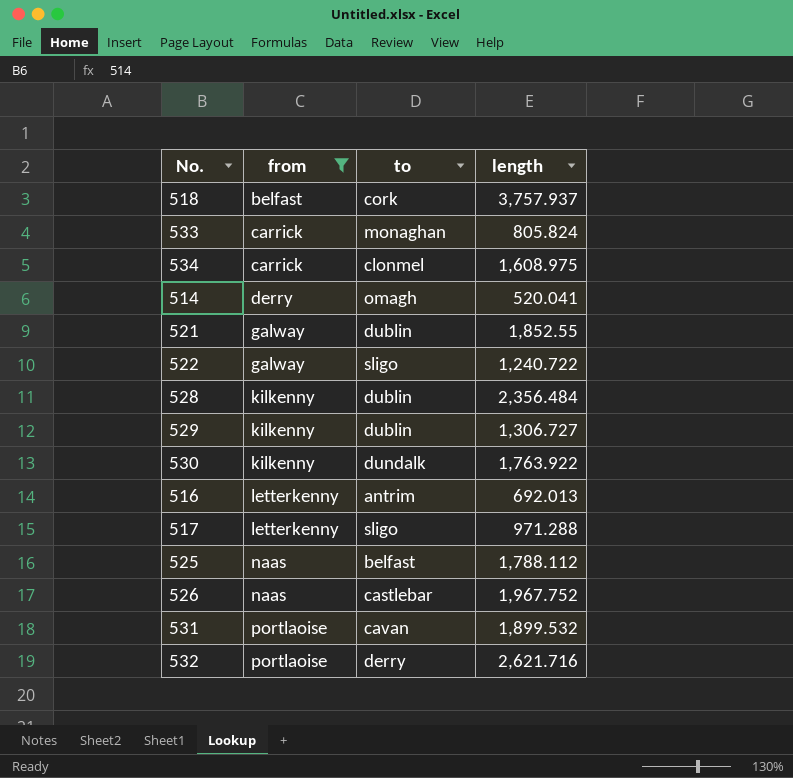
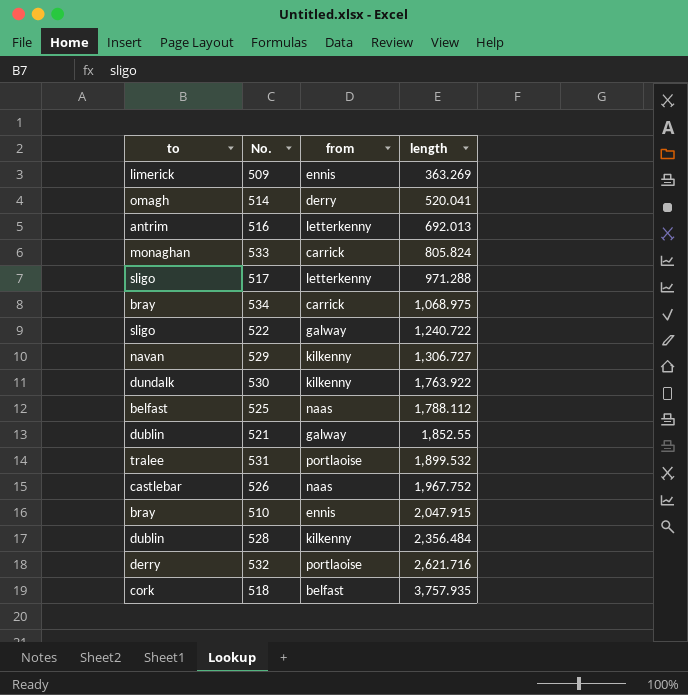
filter: from != ennis -> none
row order: from ascending -> length ascending
column to | position: 3 -> 1
534 | to: clonmel -> bray
534 | length: 1,608.975 -> 1,068.975
529 | to: dublin -> navan
531 | to: cavan -> tralee
518 | length: 3,757.937 -> 3,757.935

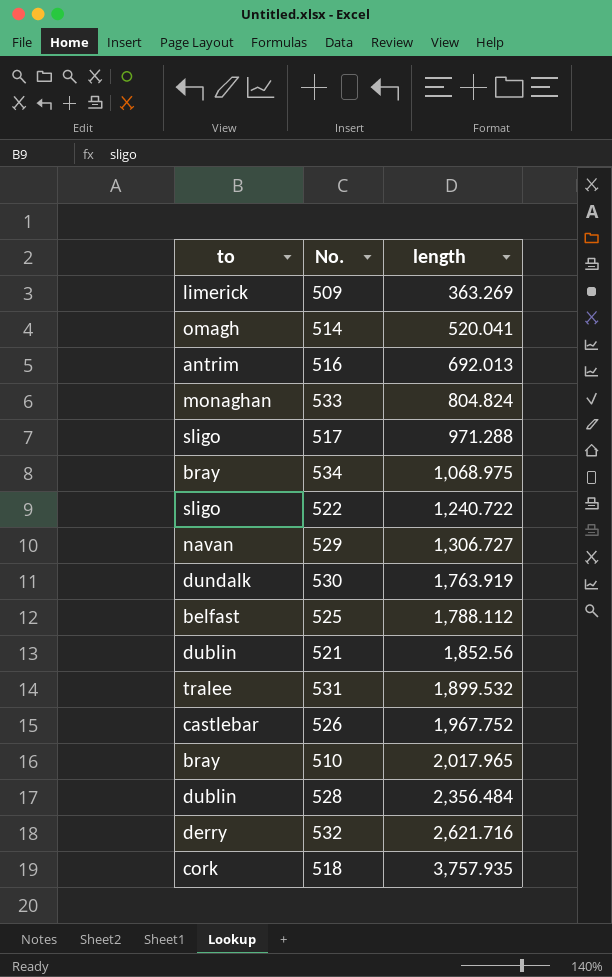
column from | position: 3 -> none
533 | length: 805.824 -> 804.824
530 | length: 1,763.922 -> 1,763.919
521 | length: 1,852.55 -> 1,852.56
510 | length: 2,047.915 -> 2,017.965

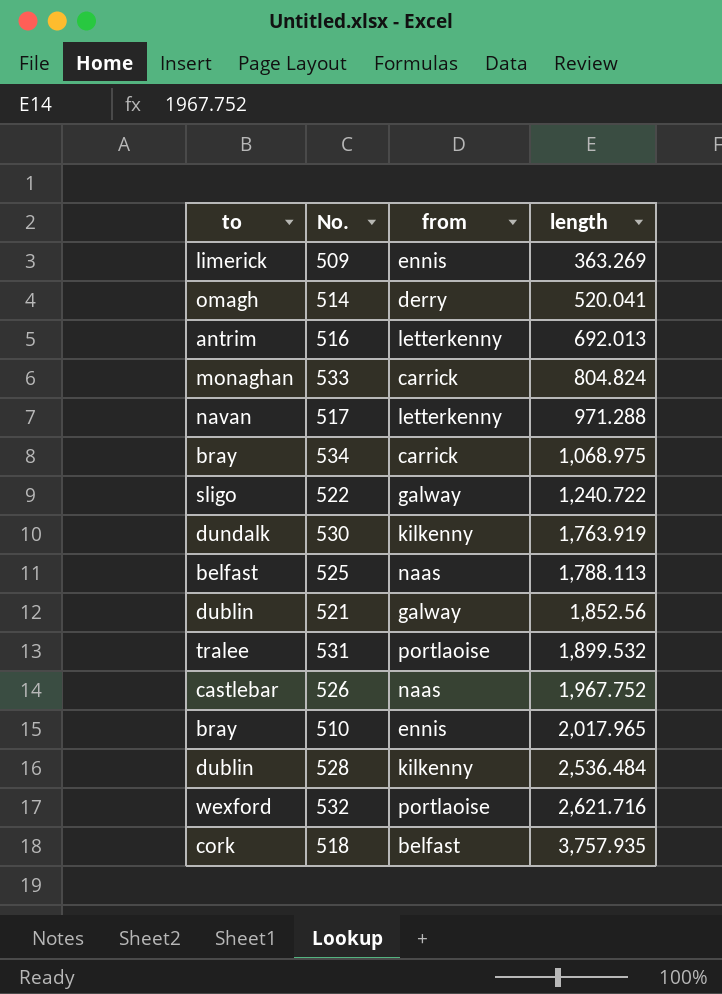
column from | position: none -> 3
row 529: navan | 1,306.727 -> none
517 | to: sligo -> navan
525 | length: 1,788.112 -> 1,788.113
528 | length: 2,356.484 -> 2,536.484
532 | to: derry -> wexford

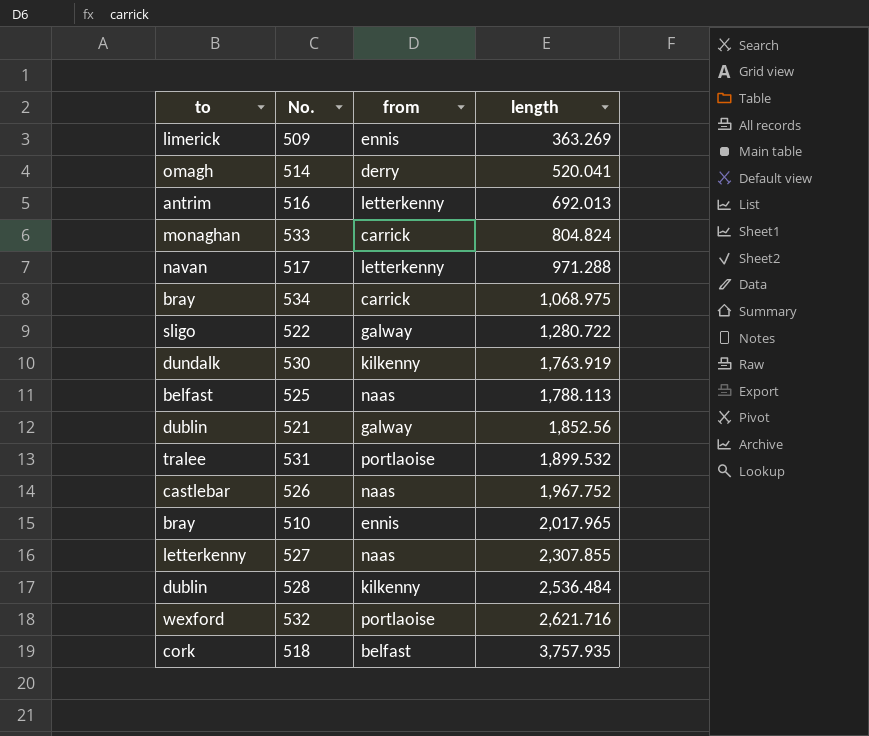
522 | length: 1,240.722 -> 1,280.722
row 527: none -> letterkenny | naas | 2,307.855

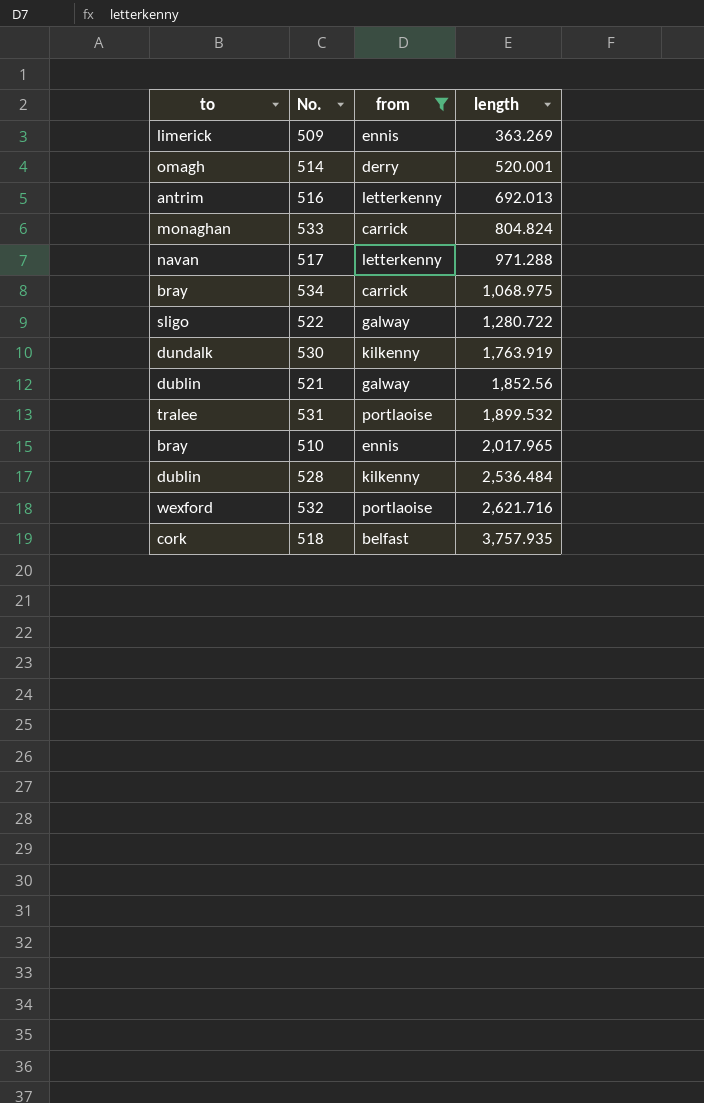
filter: none -> from != naas
514 | length: 520.041 -> 520.001

